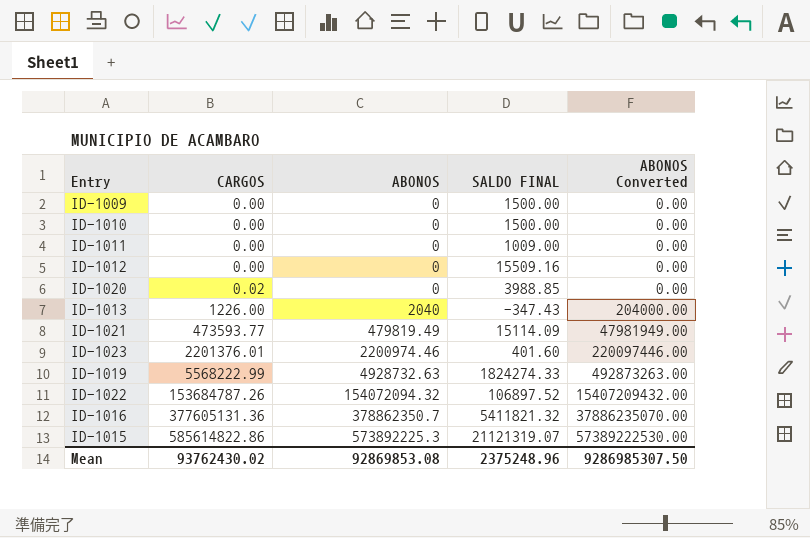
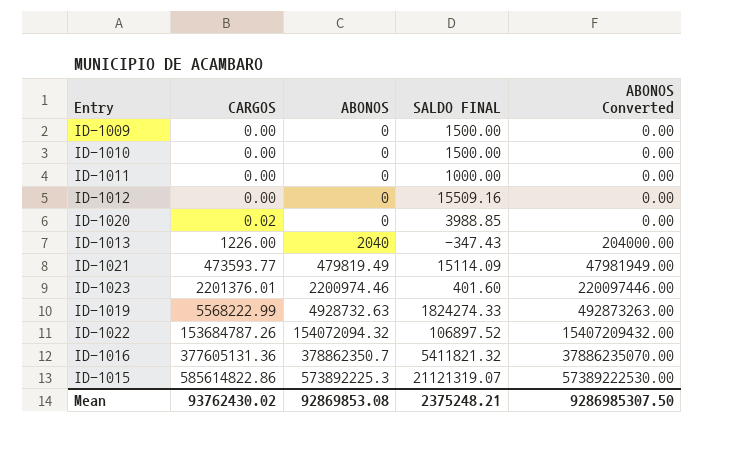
ID-1011 | SALDO FINAL: 1009.00 -> 1000.00
Mean | SALDO FINAL: 2375248.96 -> 2375248.21

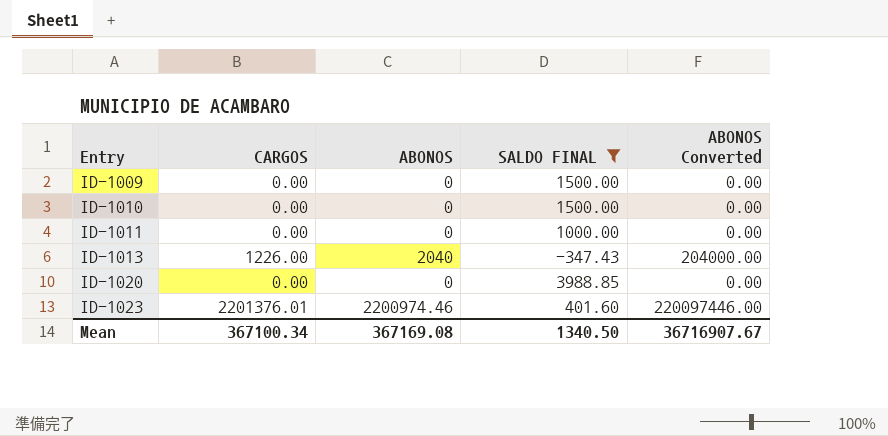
filter: none -> SALDO FINAL <= 3988.85
row order: CARGOS ascending -> Entry ascending
ID-1020 | CARGOS: 0.02 -> 0.00
Mean | CARGOS: 93762430.02 -> 367100.34
Mean | ABONOS: 92869853.08 -> 367169.08
Mean | SALDO FINAL: 2375248.21 -> 1340.50
Mean | ABONOS Converted: 9286985307.50 -> 36716907.67

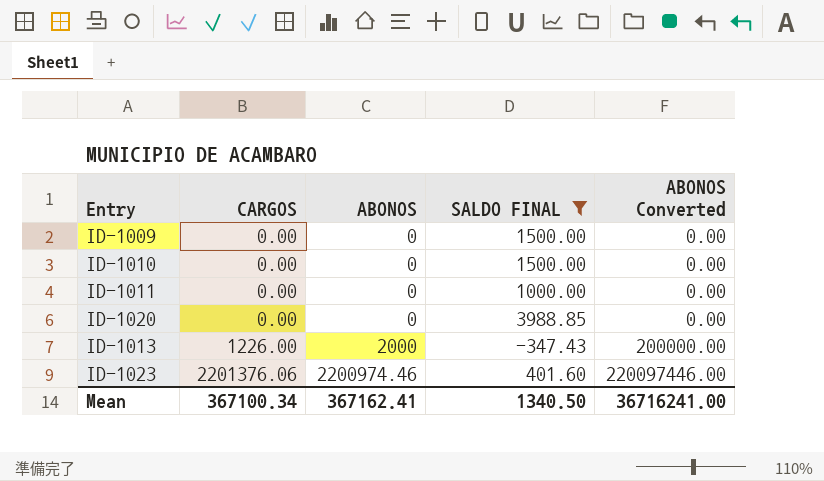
row order: Entry ascending -> CARGOS ascending
ID-1013 | ABONOS: 2040 -> 2000
ID-1013 | ABONOS Converted: 204000.00 -> 200000.00
ID-1023 | CARGOS: 2201376.01 -> 2201376.06
Mean | ABONOS: 367169.08 -> 367162.41
Mean | ABONOS Converted: 36716907.67 -> 36716241.00

